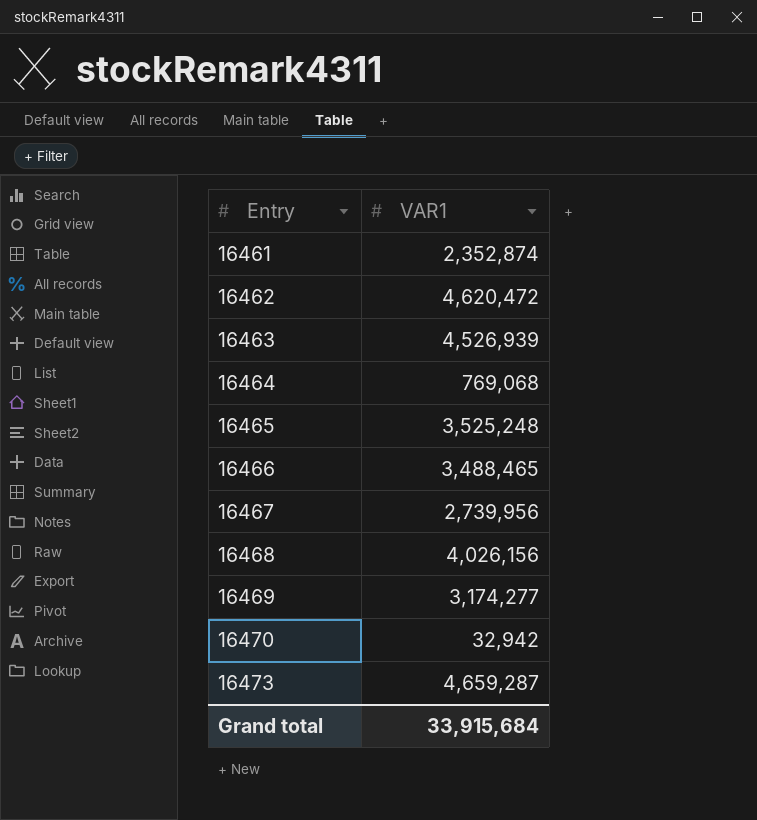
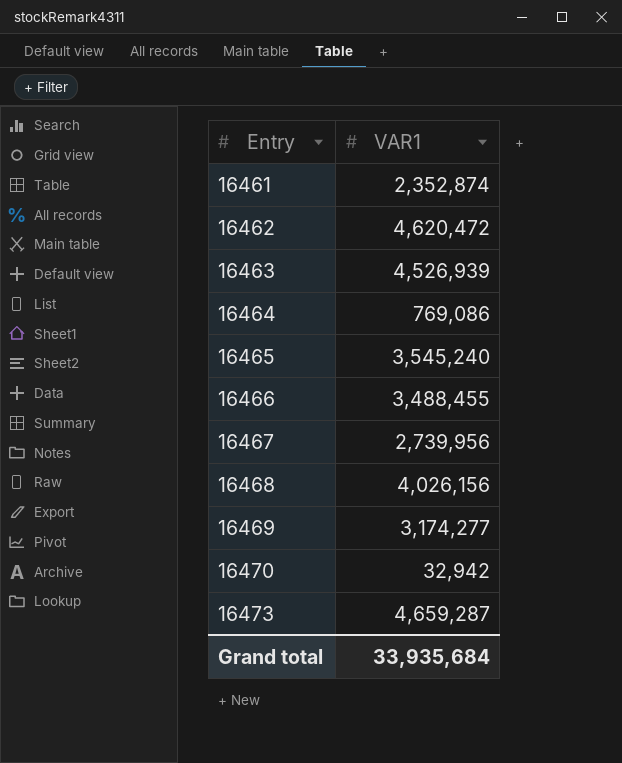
16464 | VAR1: 769,068 -> 769,086
16465 | VAR1: 3,525,248 -> 3,545,240
16466 | VAR1: 3,488,465 -> 3,488,455
Grand total | VAR1: 33,915,684 -> 33,935,684

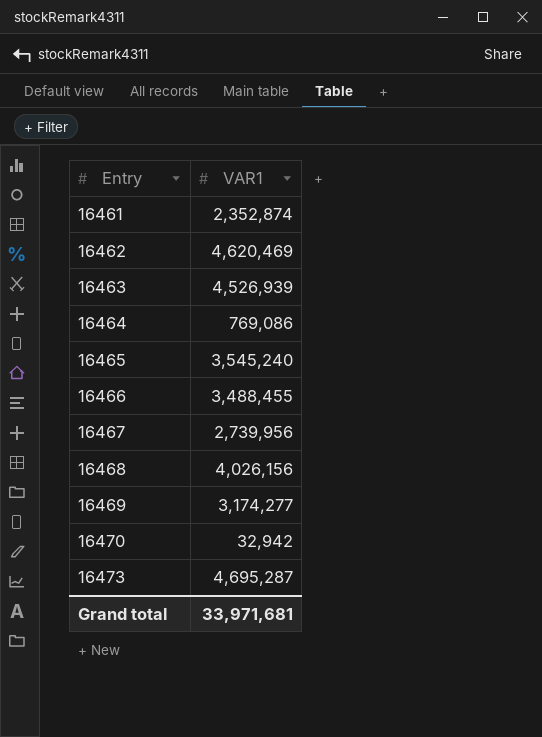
16462 | VAR1: 4,620,472 -> 4,620,469
16473 | VAR1: 4,659,287 -> 4,695,287
Grand total | VAR1: 33,935,684 -> 33,971,681

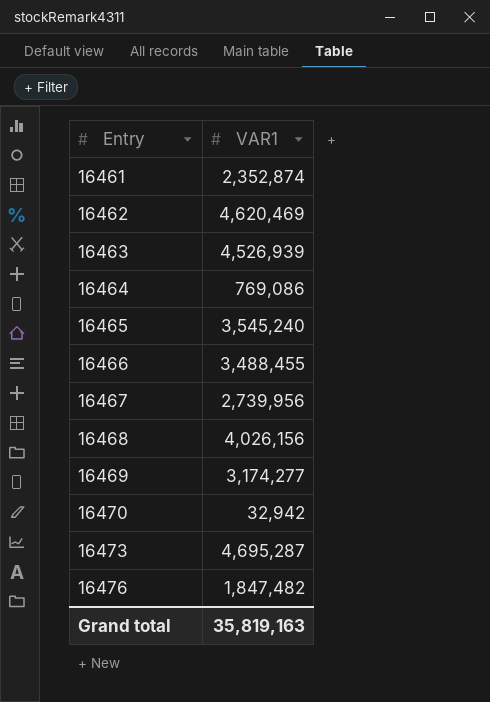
row 16476: none -> 1,847,482
Grand total | VAR1: 33,971,681 -> 35,819,163

